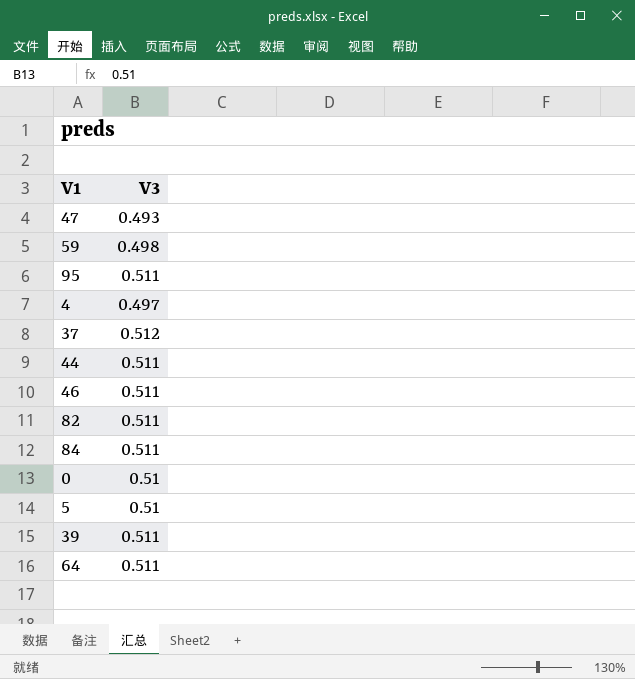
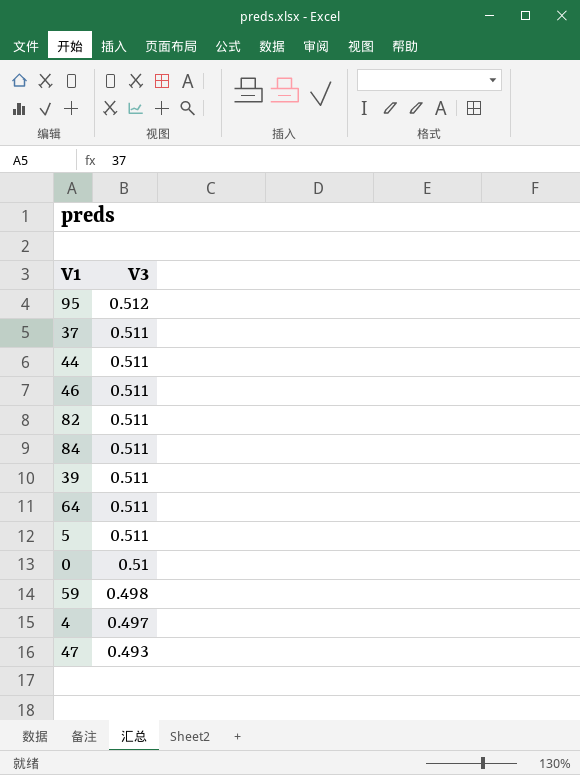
row order: none -> V3 descending
95 | V3: 0.511 -> 0.512
37 | V3: 0.512 -> 0.511
5 | V3: 0.51 -> 0.511

